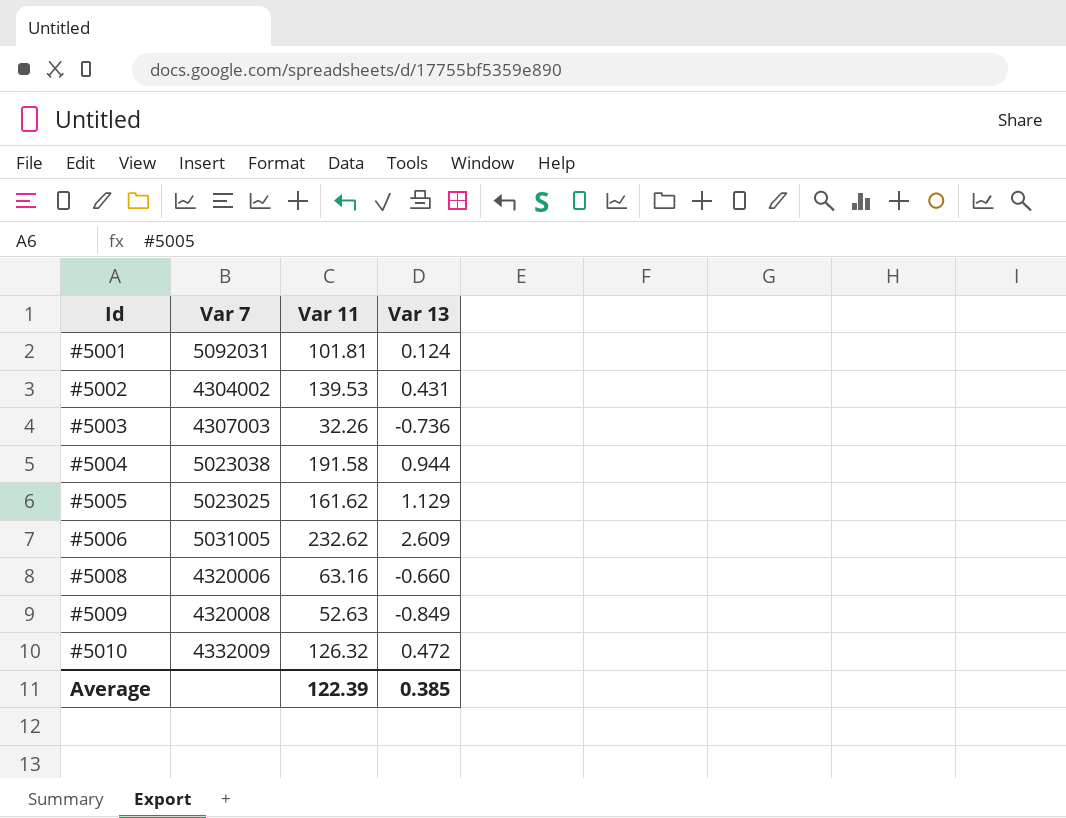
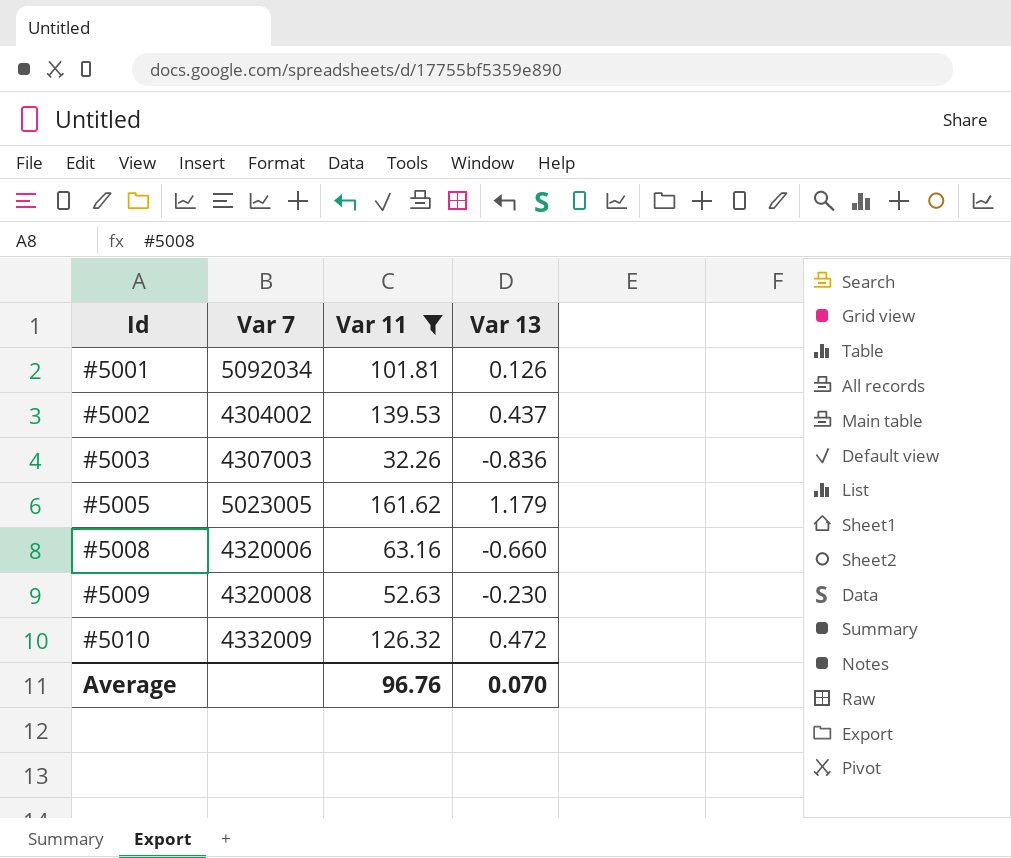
filter: none -> Var 11 <= 161.62
#5001 | Var 7: 5092031 -> 5092034
#5001 | Var 13: 0.124 -> 0.126
#5002 | Var 13: 0.431 -> 0.437
#5003 | Var 13: -0.736 -> -0.836
#5005 | Var 7: 5023025 -> 5023005
#5005 | Var 13: 1.129 -> 1.179
#5009 | Var 13: -0.849 -> -0.230
Average | Var 11: 122.39 -> 96.76
Average | Var 13: 0.385 -> 0.070

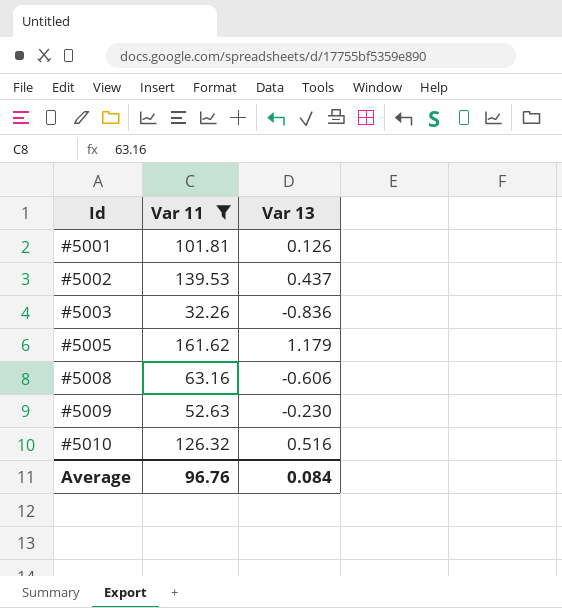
column Var 7 | position: 2 -> none
#5008 | Var 13: -0.660 -> -0.606
#5010 | Var 13: 0.472 -> 0.516
Average | Var 13: 0.070 -> 0.084

